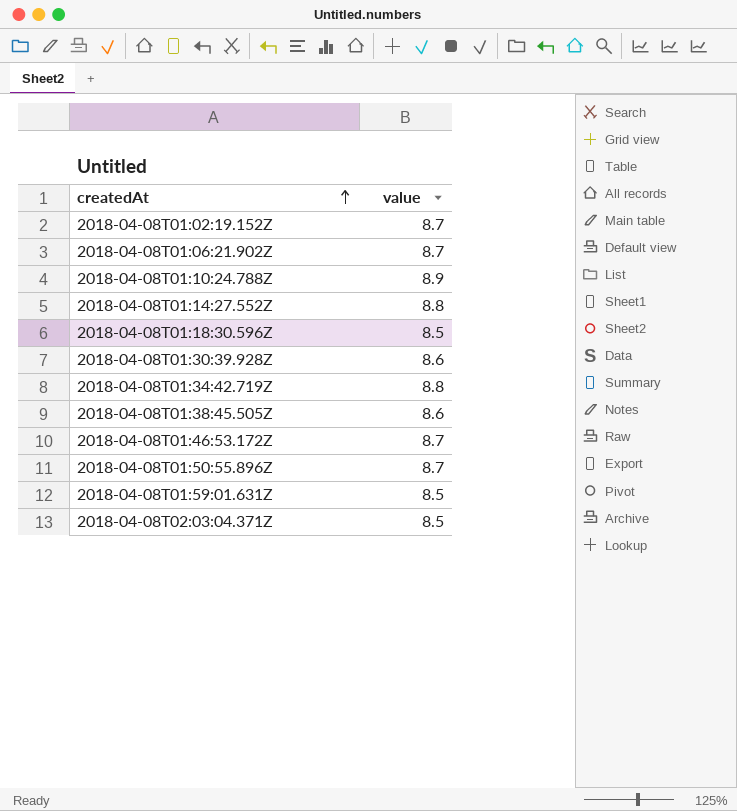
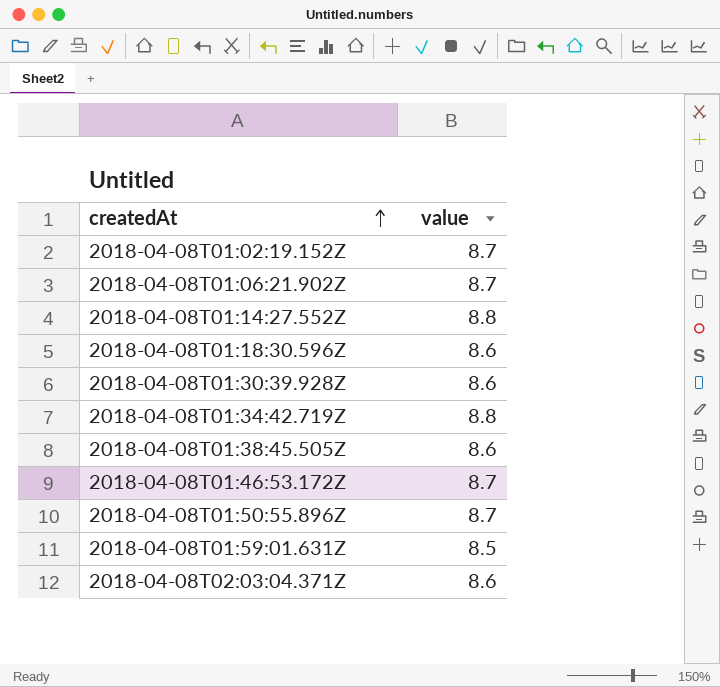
row 2018-04-08T01:10:24.788Z: 8.9 -> none
2018-04-08T01:18:30.596Z | value: 8.5 -> 8.6
2018-04-08T02:03:04.371Z | value: 8.5 -> 8.6

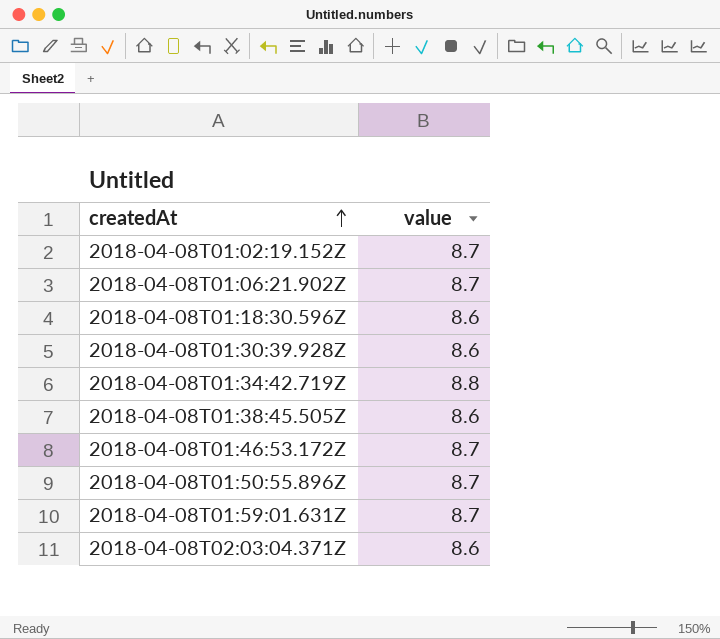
row 2018-04-08T01:14:27.552Z: 8.8 -> none
2018-04-08T01:59:01.631Z | value: 8.5 -> 8.7

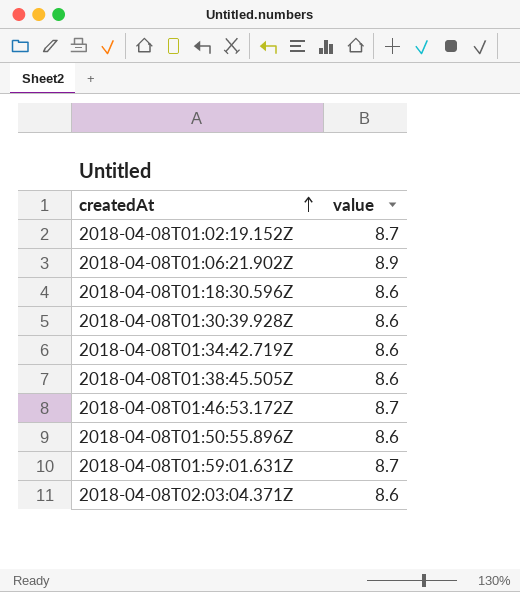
2018-04-08T01:06:21.902Z | value: 8.7 -> 8.9
2018-04-08T01:34:42.719Z | value: 8.8 -> 8.6
2018-04-08T01:50:55.896Z | value: 8.7 -> 8.6

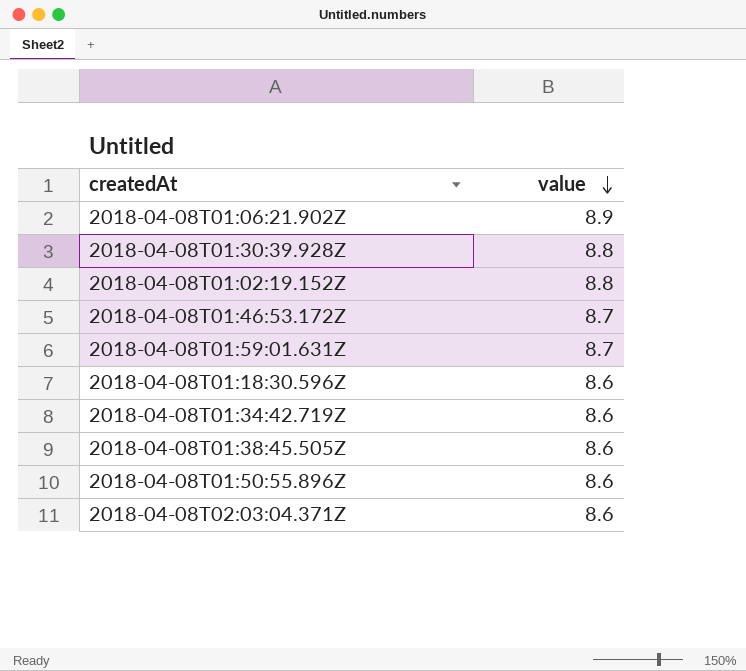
row order: createdAt ascending -> value descending
2018-04-08T01:30:39.928Z | value: 8.6 -> 8.8
2018-04-08T01:02:19.152Z | value: 8.7 -> 8.8

